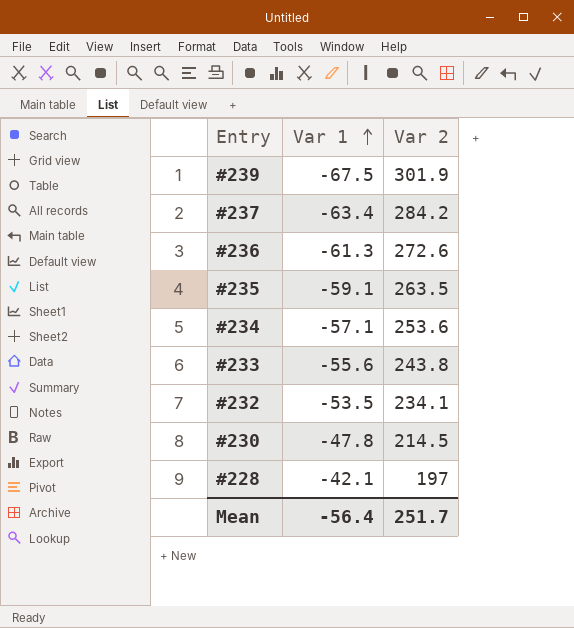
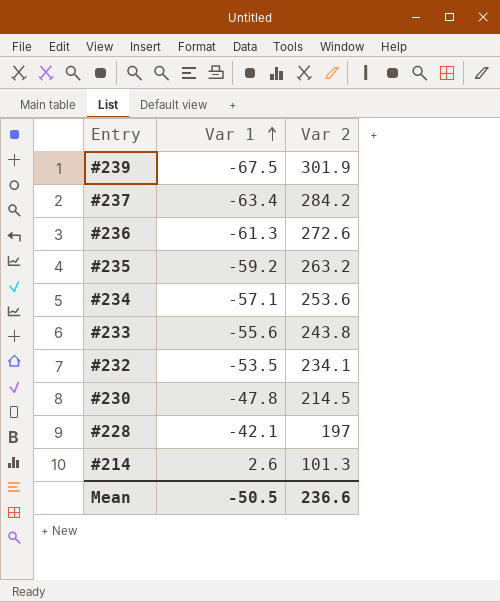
#235 | Var 1: -59.1 -> -59.2
#235 | Var 2: 263.5 -> 263.2
row #214: none -> 2.6 | 101.3
Mean | Var 1: -56.4 -> -50.5
Mean | Var 2: 251.7 -> 236.6

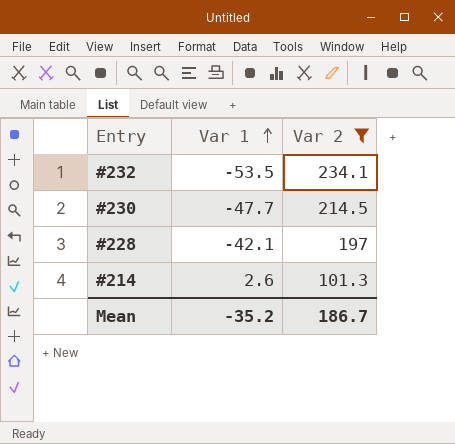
filter: none -> Var 2 <= 234.1
#230 | Var 1: -47.8 -> -47.7
Mean | Var 1: -50.5 -> -35.2
Mean | Var 2: 236.6 -> 186.7

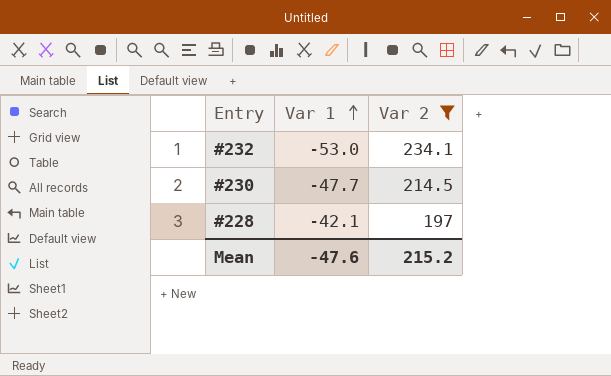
row #214: 2.6 | 101.3 -> none
#232 | Var 1: -53.5 -> -53.0
Mean | Var 1: -35.2 -> -47.6
Mean | Var 2: 186.7 -> 215.2

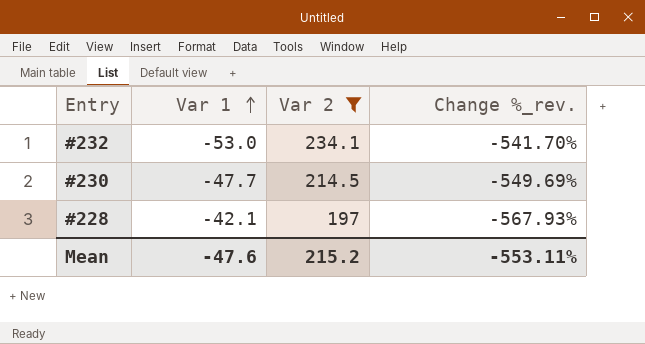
column Change %_rev. | formula: none -> ([Var 2] - [Var 1]) / [Var 1]

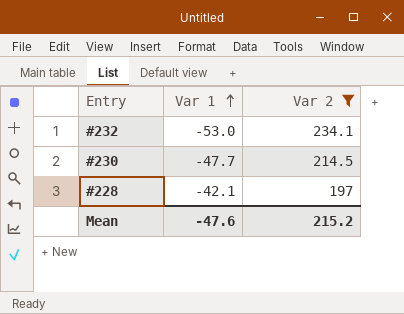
column Change %_rev. | formula: ([Var 2] - [Var 1]) / [Var 1] -> none

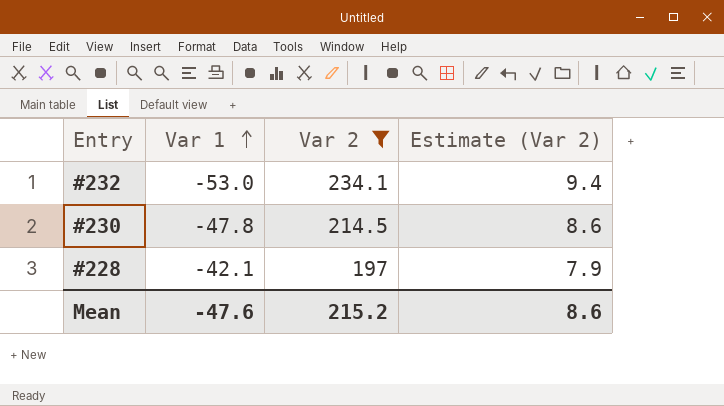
column Estimate (Var 2) | formula: none -> [Var 2] * 0.04
#230 | Var 1: -47.7 -> -47.8

